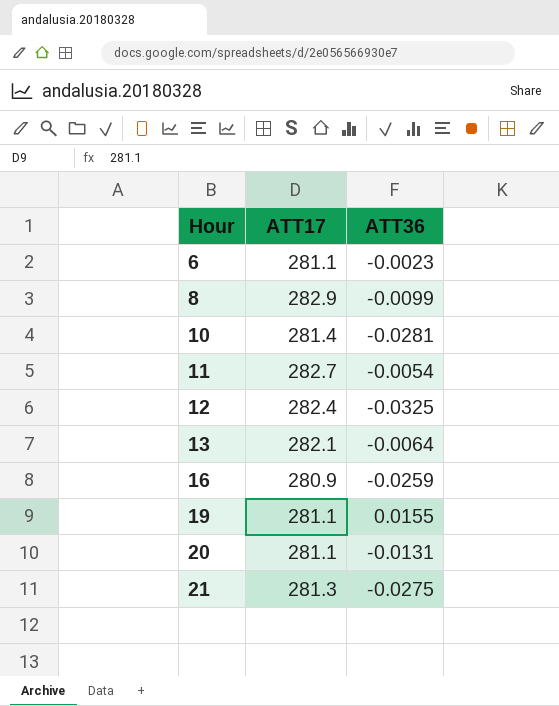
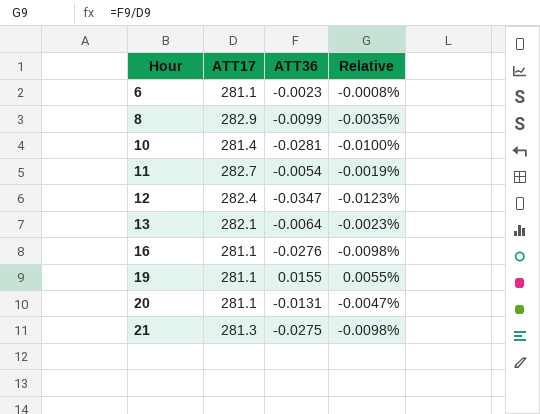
column Relative | formula: none -> [ATT36] / [ATT17]
12 | ATT36: -0.0325 -> -0.0347
16 | ATT17: 280.9 -> 281.1
16 | ATT36: -0.0259 -> -0.0276

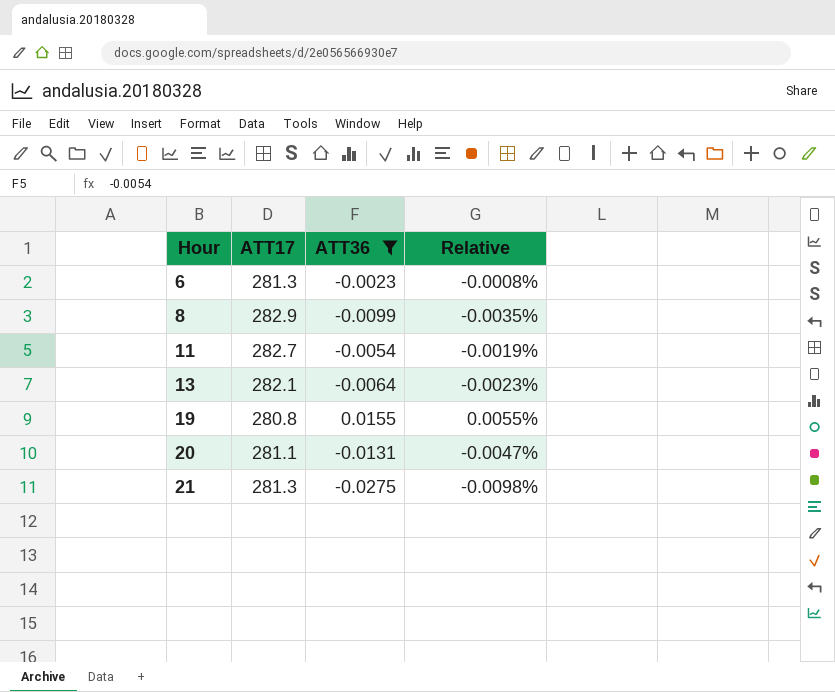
filter: none -> ATT36 >= -0.0275
6 | ATT17: 281.1 -> 281.3
19 | ATT17: 281.1 -> 280.8

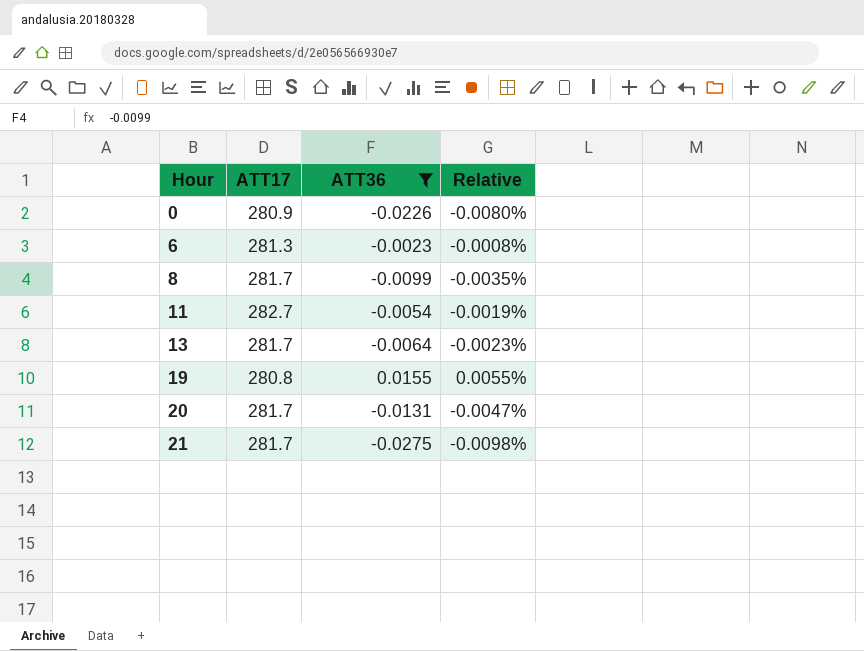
row 0: none -> 280.9 | -0.0226 | -0.0080%
8 | ATT17: 282.9 -> 281.7
13 | ATT17: 282.1 -> 281.7
20 | ATT17: 281.1 -> 281.7
21 | ATT17: 281.3 -> 281.7

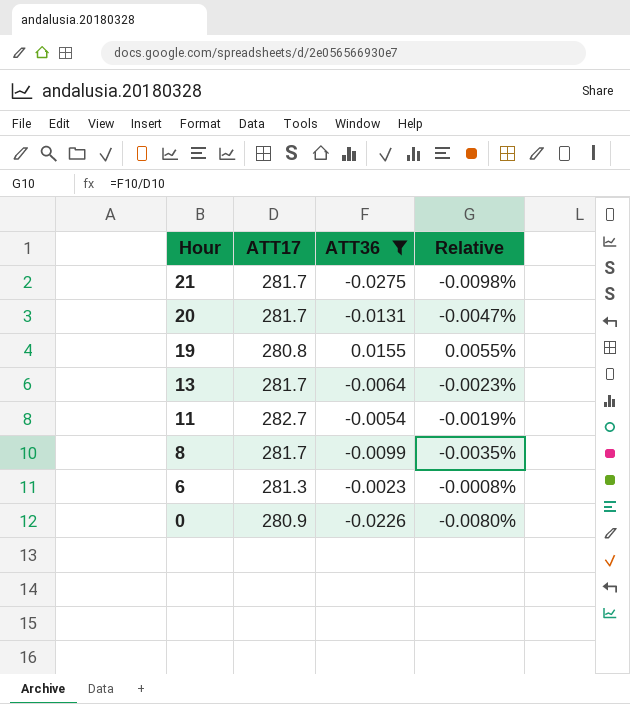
row order: Hour ascending -> Hour descending

